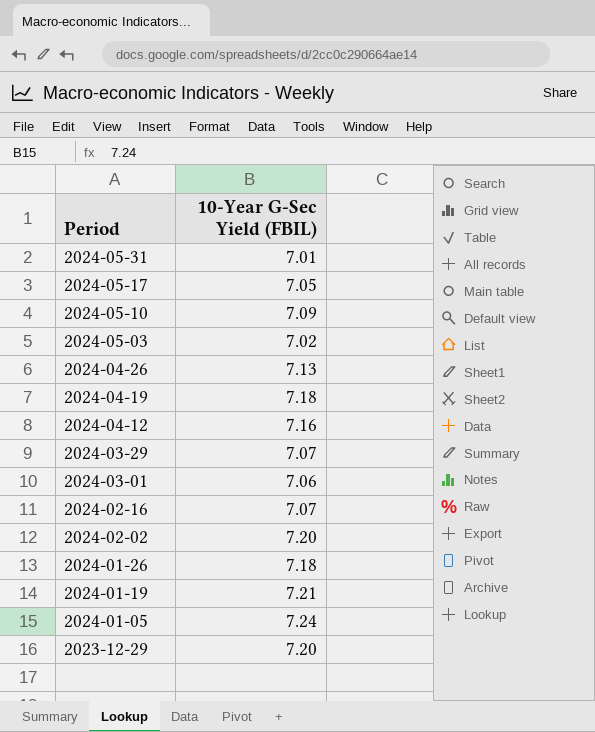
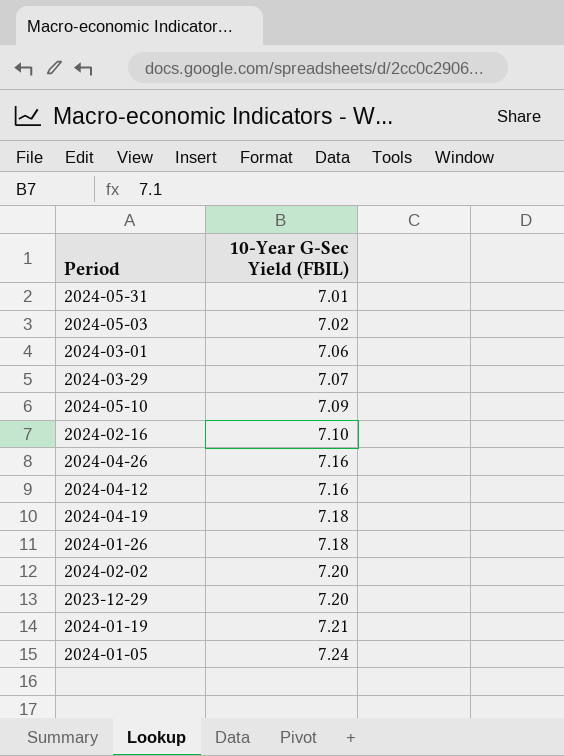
row order: Period descending -> 10-Year G-Sec Yield (FBIL) ascending
row 2024-05-17: 7.05 -> none
2024-02-16 | 10-Year G-Sec Yield (FBIL): 7.07 -> 7.10
2024-04-26 | 10-Year G-Sec Yield (FBIL): 7.13 -> 7.16

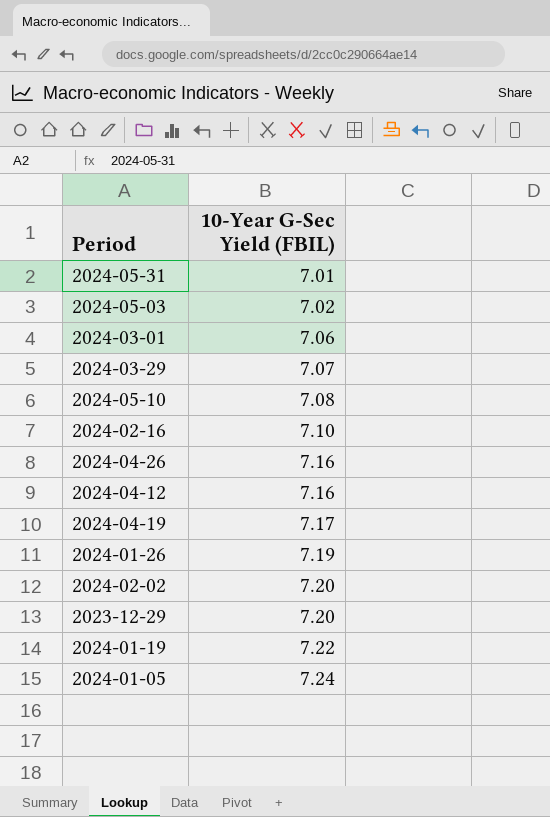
2024-05-10 | 10-Year G-Sec Yield (FBIL): 7.09 -> 7.08
2024-04-19 | 10-Year G-Sec Yield (FBIL): 7.18 -> 7.17
2024-01-26 | 10-Year G-Sec Yield (FBIL): 7.18 -> 7.19
2024-01-19 | 10-Year G-Sec Yield (FBIL): 7.21 -> 7.22

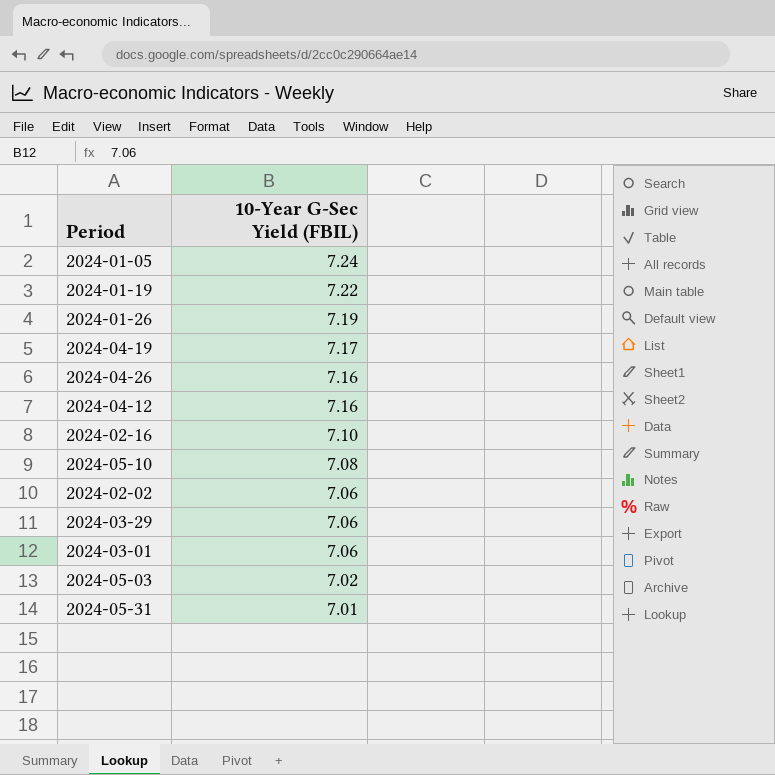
row order: 10-Year G-Sec Yield (FBIL) ascending -> 10-Year G-Sec Yield (FBIL) descending
row 2023-12-29: 7.20 -> none
2024-02-02 | 10-Year G-Sec Yield (FBIL): 7.20 -> 7.06
2024-03-29 | 10-Year G-Sec Yield (FBIL): 7.07 -> 7.06

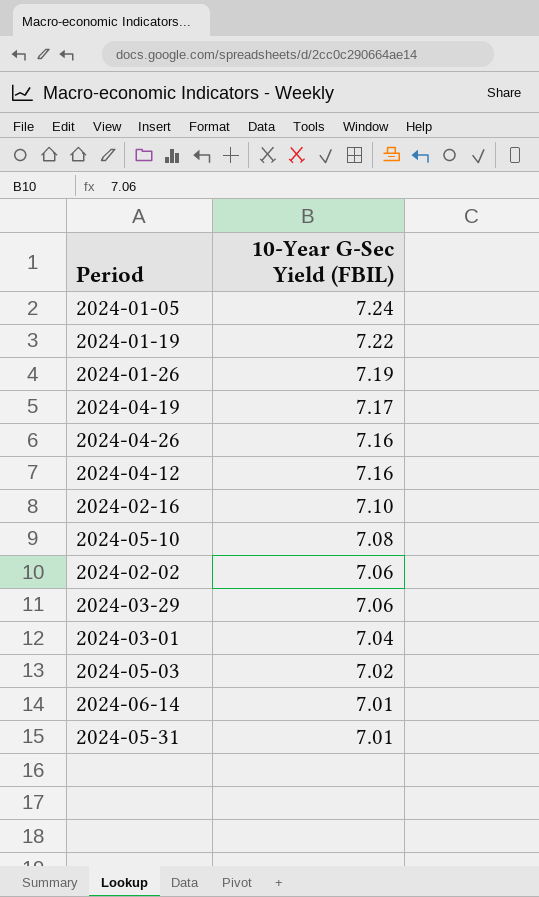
2024-03-01 | 10-Year G-Sec Yield (FBIL): 7.06 -> 7.04
row 2024-06-14: none -> 7.01

